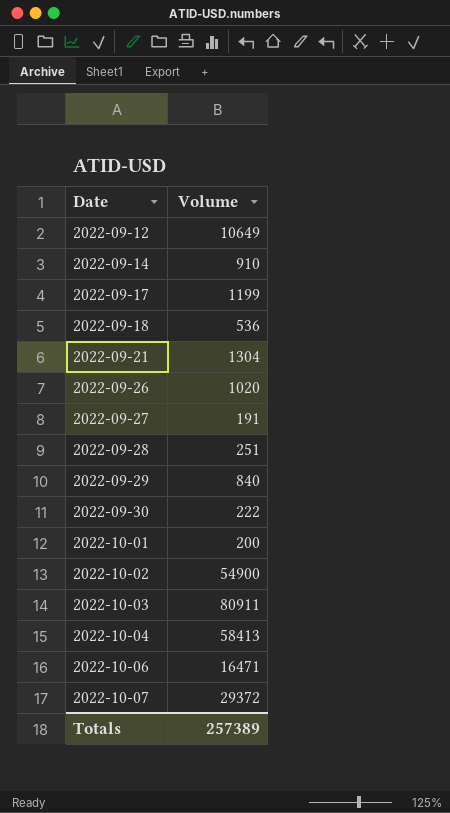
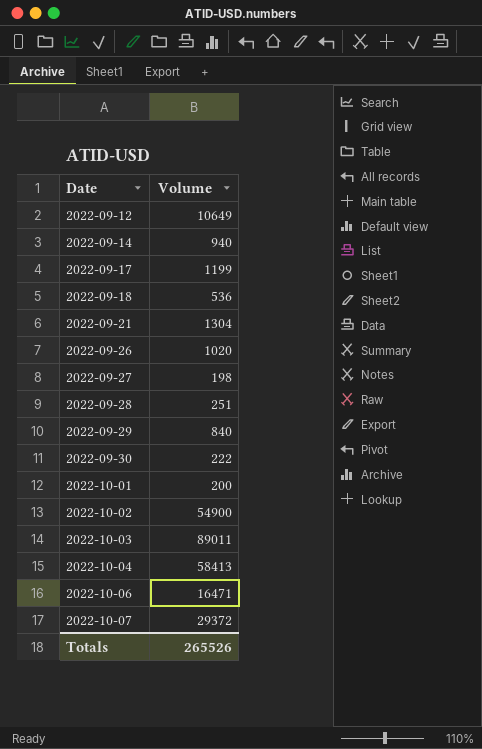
2022-09-14 | Volume: 910 -> 940
2022-09-27 | Volume: 191 -> 198
2022-10-03 | Volume: 80911 -> 89011
Totals | Volume: 257389 -> 265526

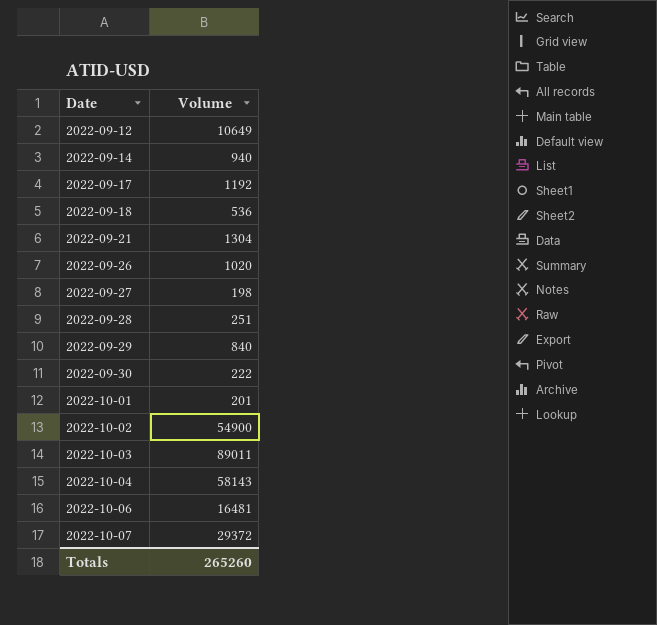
2022-09-17 | Volume: 1199 -> 1192
2022-10-01 | Volume: 200 -> 201
2022-10-04 | Volume: 58413 -> 58143
2022-10-06 | Volume: 16471 -> 16481
Totals | Volume: 265526 -> 265260

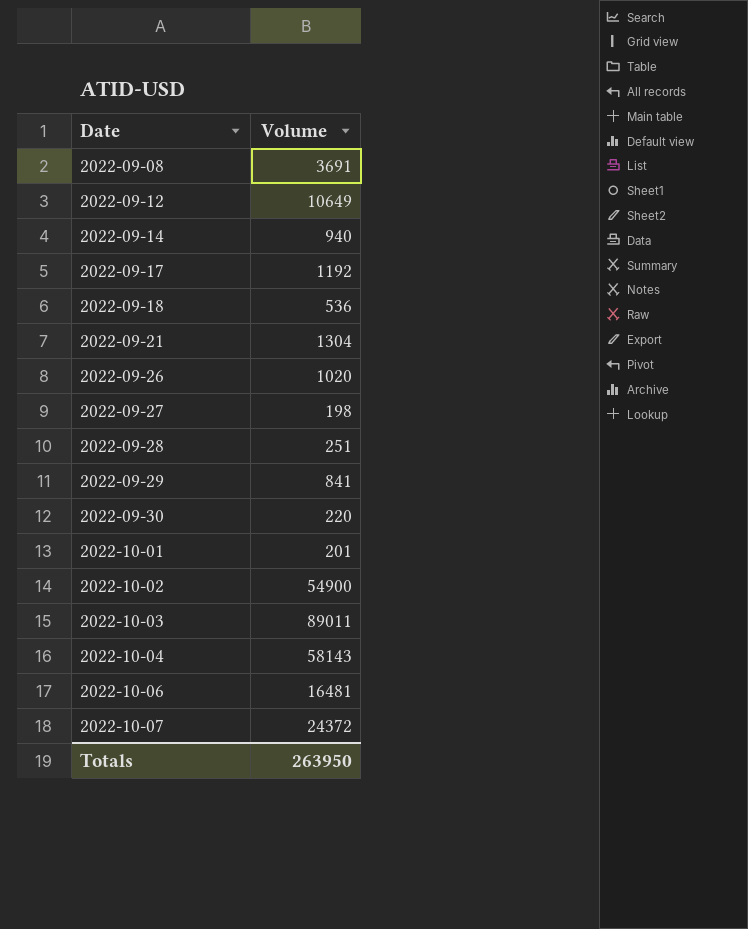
row 2022-09-08: none -> 3691
2022-09-29 | Volume: 840 -> 841
2022-09-30 | Volume: 222 -> 220
2022-10-07 | Volume: 29372 -> 24372
Totals | Volume: 265260 -> 263950

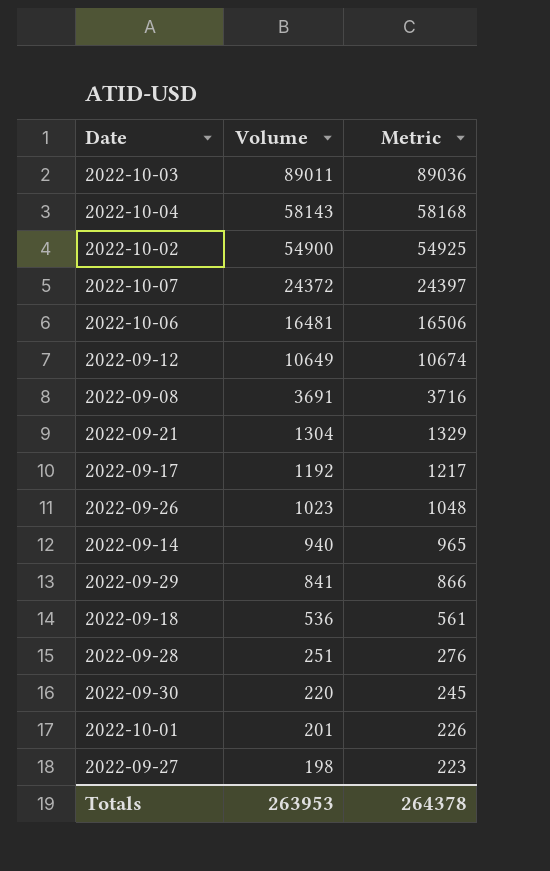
row order: Date ascending -> Volume descending
column Metric | formula: none -> [Volume] + 25
2022-09-26 | Volume: 1020 -> 1023
Totals | Volume: 263950 -> 263953

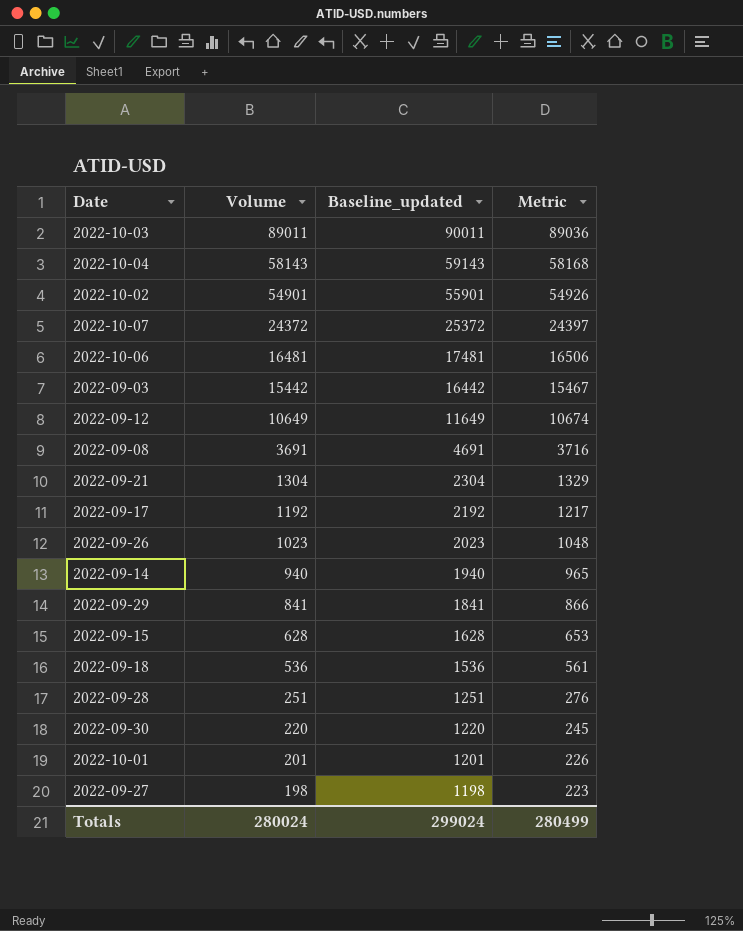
column Baseline_updated | formula: none -> [Volume] + 1000
2022-10-02 | Volume: 54900 -> 54901
2022-10-02 | Metric: 54925 -> 54926
row 2022-09-03: none -> 15442 | 16442 | 15467
row 2022-09-15: none -> 628 | 1628 | 653
Totals | Volume: 263953 -> 280024
Totals | Metric: 264378 -> 280499

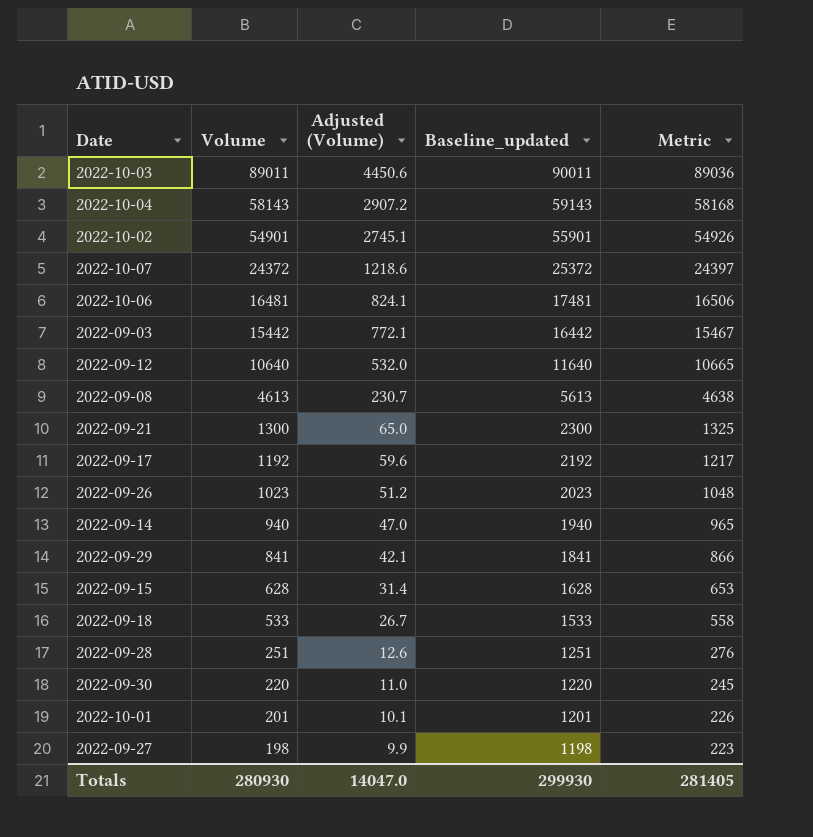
column Adjusted (Volume) | formula: none -> [Volume] * 0.05
2022-09-12 | Volume: 10649 -> 10640
2022-09-12 | Baseline_updated: 11649 -> 11640
2022-09-12 | Metric: 10674 -> 10665
2022-09-08 | Volume: 3691 -> 4613
2022-09-08 | Baseline_updated: 4691 -> 5613
2022-09-08 | Metric: 3716 -> 4638
2022-09-21 | Volume: 1304 -> 1300
2022-09-21 | Baseline_updated: 2304 -> 2300
2022-09-21 | Metric: 1329 -> 1325
2022-09-18 | Volume: 536 -> 533
2022-09-18 | Baseline_updated: 1536 -> 1533
2022-09-18 | Metric: 561 -> 558
Totals | Volume: 280024 -> 280930
Totals | Baseline_updated: 299024 -> 299930
Totals | Metric: 280499 -> 281405

